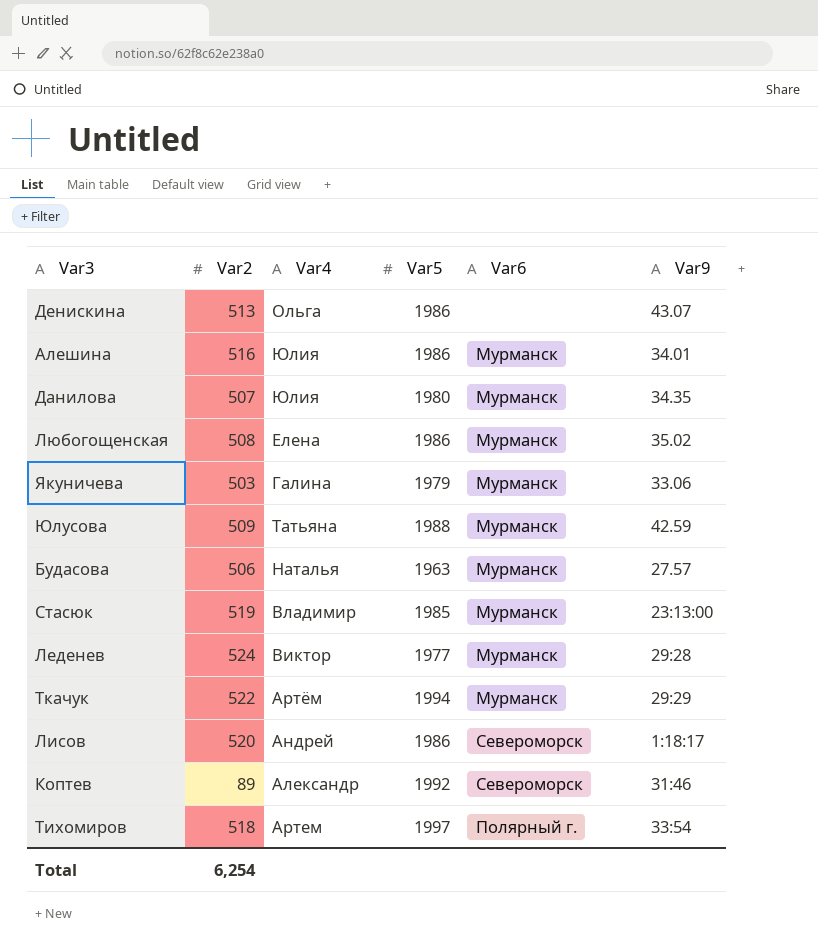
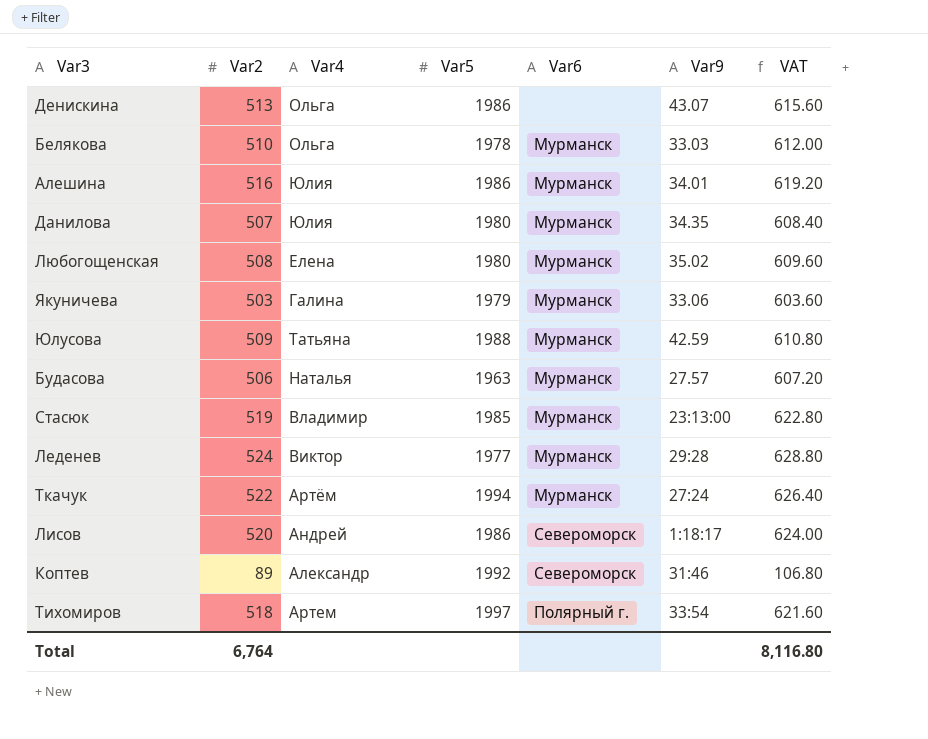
column VAT | formula: none -> [Var2] * 1.2
row Белякова: none -> 510 | Ольга | 1978 | Мурманск | 33.03 | 612.00
Любогощенская | Var5: 1986 -> 1980
Ткачук | Var9: 29:29 -> 27:24
Total | Var2: 6,254 -> 6,764

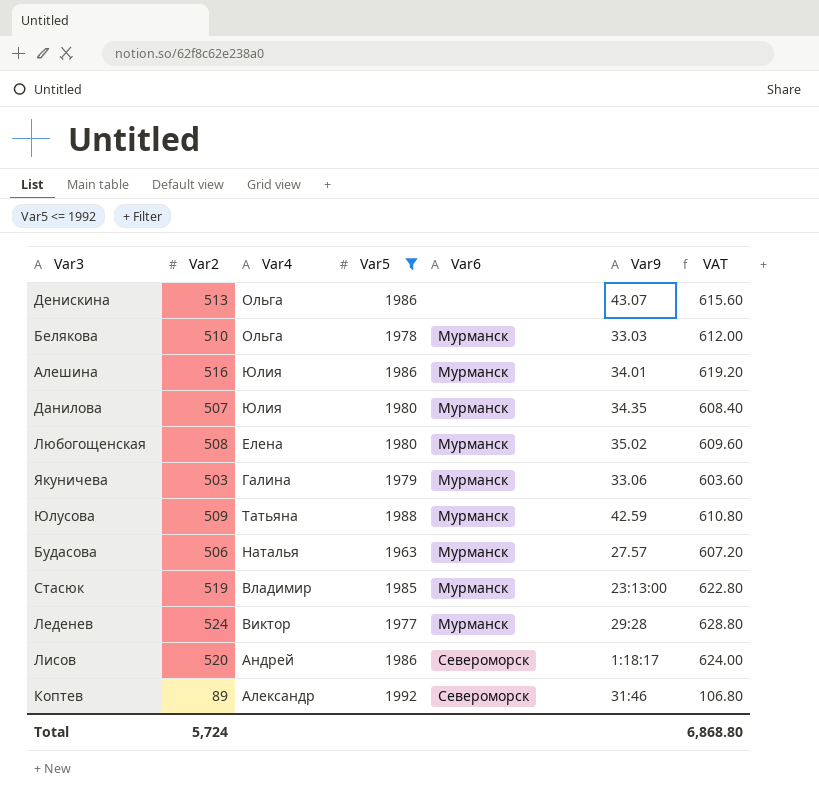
filter: none -> Var5 <= 1992
Total | Var2: 6,764 -> 5,724
Total | VAT: 8,116.80 -> 6,868.80

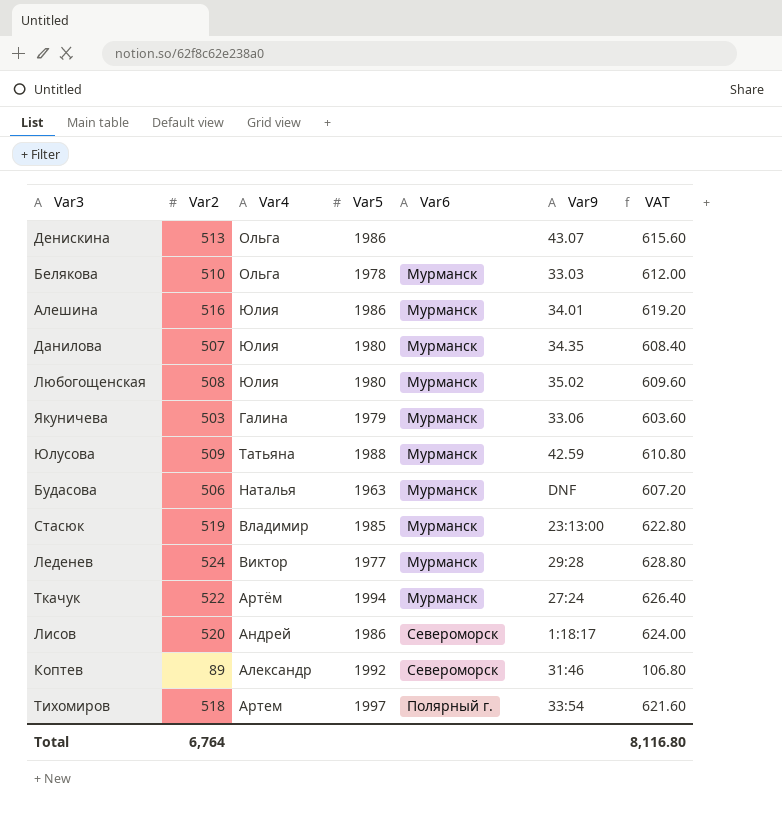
filter: Var5 <= 1992 -> none
Любогощенская | Var4: Елена -> Юлия
Будасова | Var9: 27.57 -> DNF
Total | Var2: 5,724 -> 6,764
Total | VAT: 6,868.80 -> 8,116.80

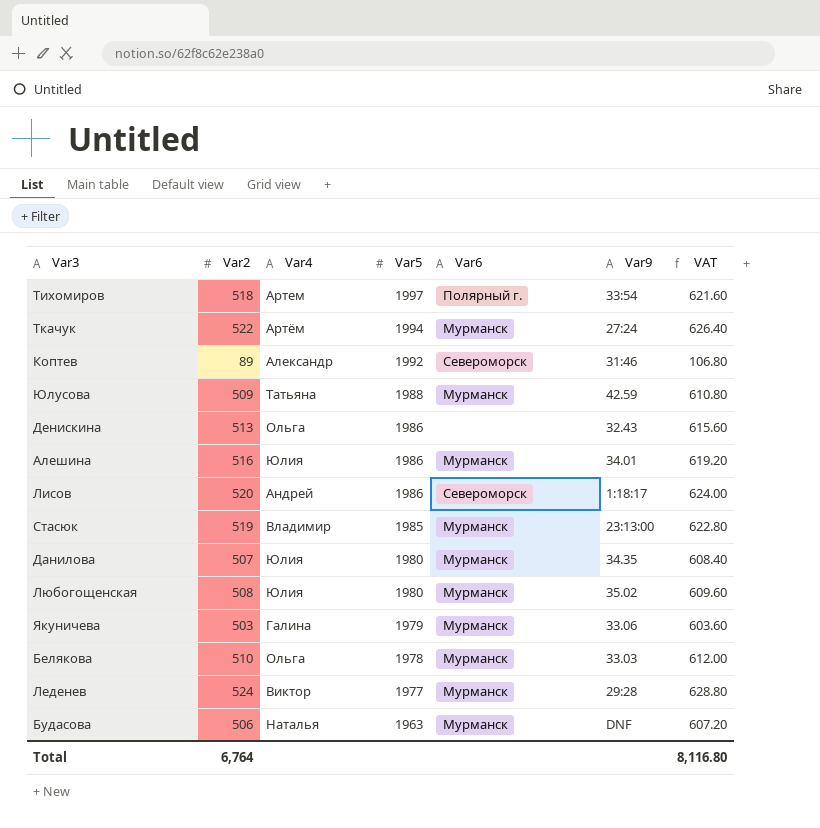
row order: none -> Var5 descending
Денискина | Var9: 43.07 -> 32.43

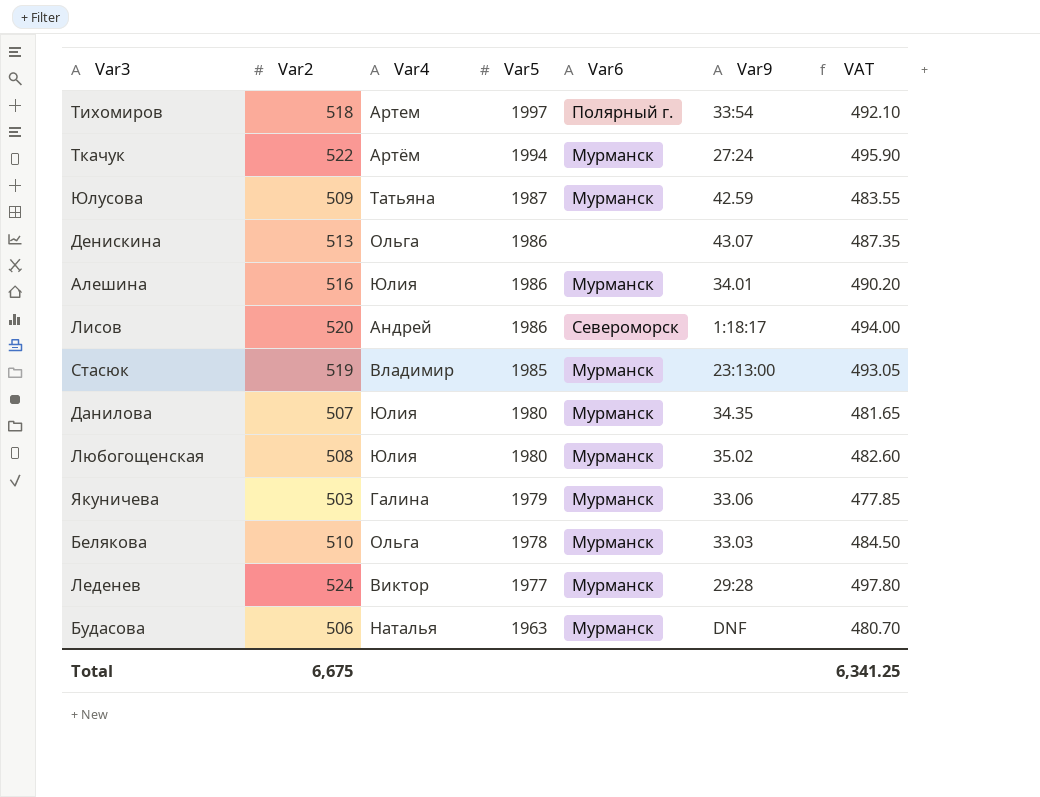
column VAT | formula: [Var2] * 1.2 -> [Var2] * 0.95
row Коптев: 89 | Александр | 1992 | Североморск | 31:46 | 106.80 -> none
Юлусова | Var5: 1988 -> 1987
Денискина | Var9: 32.43 -> 43.07
Total | Var2: 6,764 -> 6,675
Total | VAT: 8,116.80 -> 6,341.25

